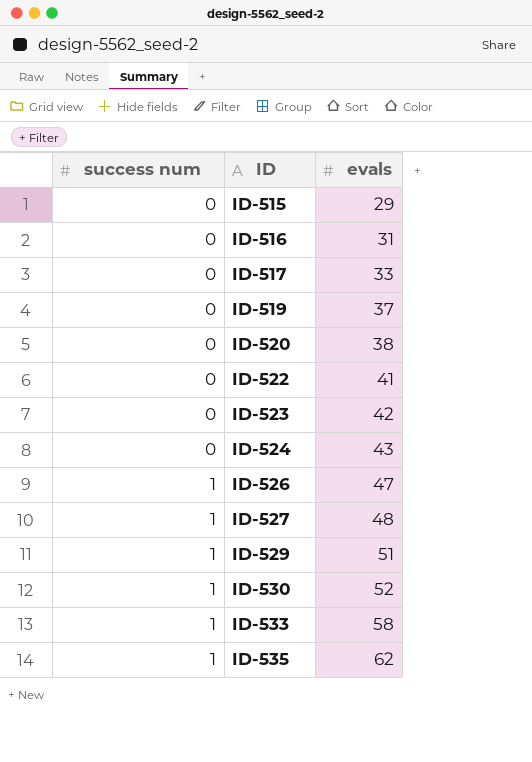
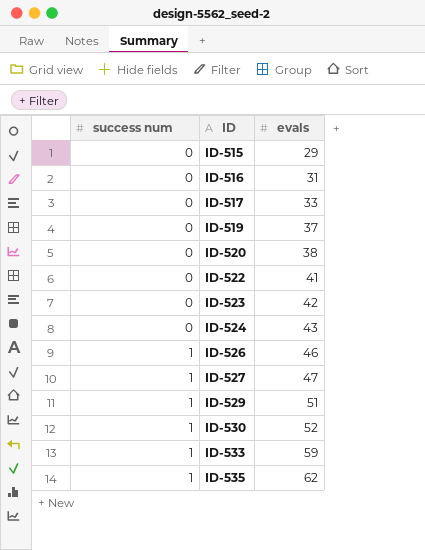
ID-526 | evals: 47 -> 46
ID-527 | evals: 48 -> 47
ID-533 | evals: 58 -> 59

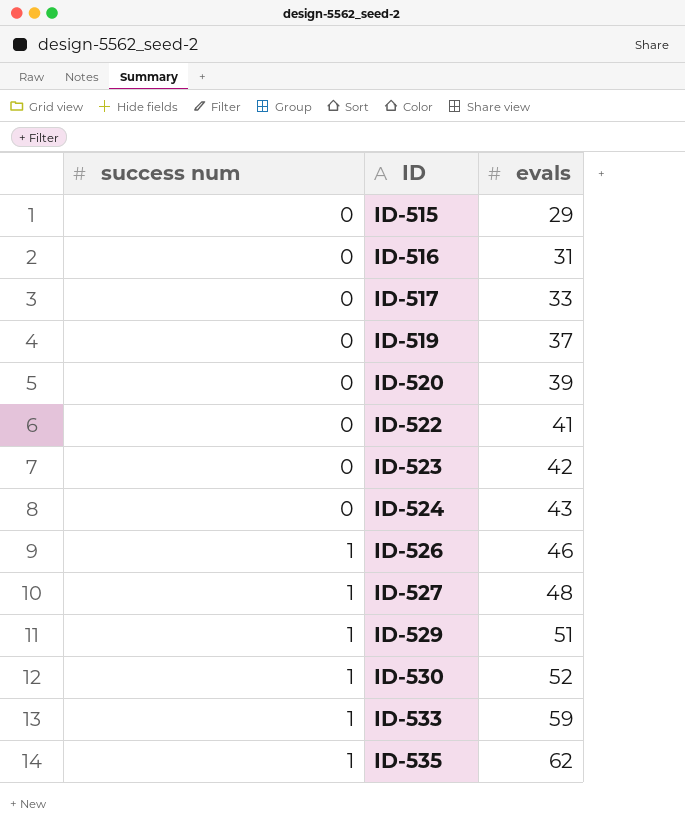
ID-520 | evals: 38 -> 39
ID-527 | evals: 47 -> 48

